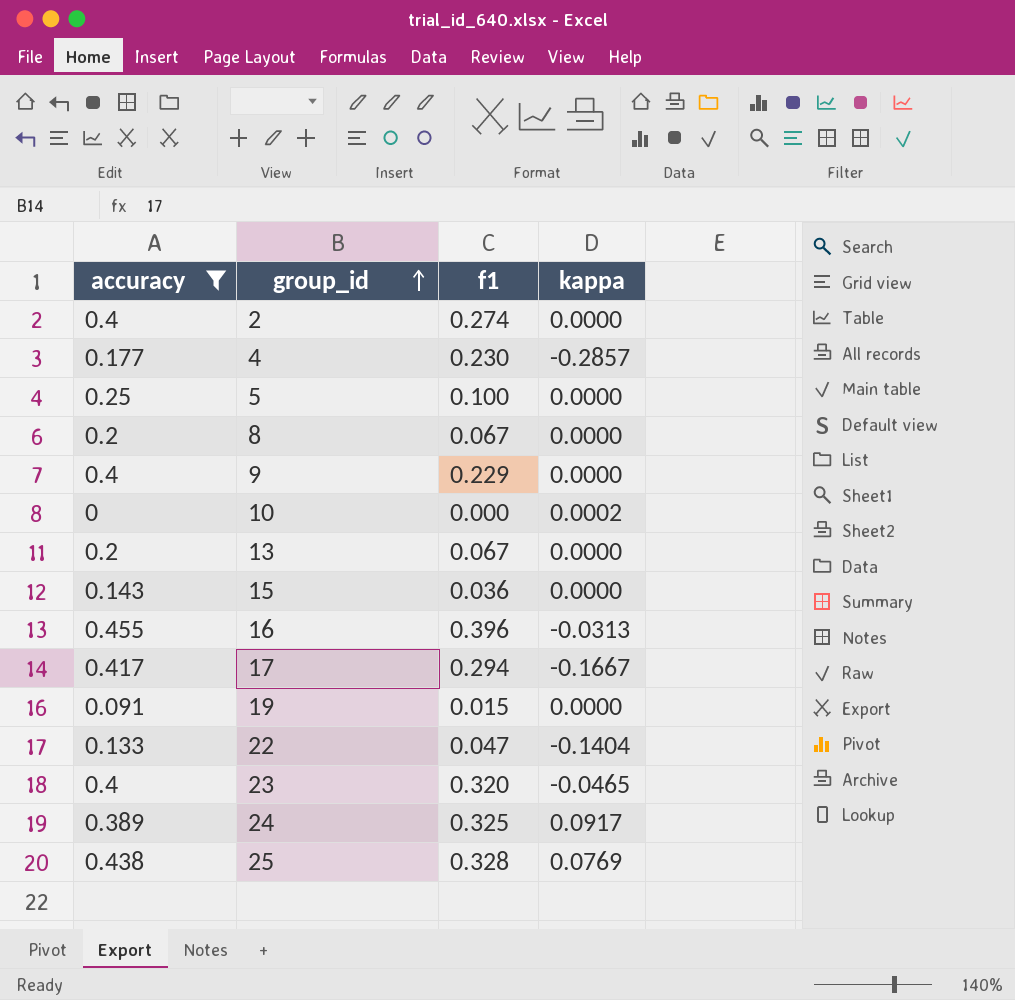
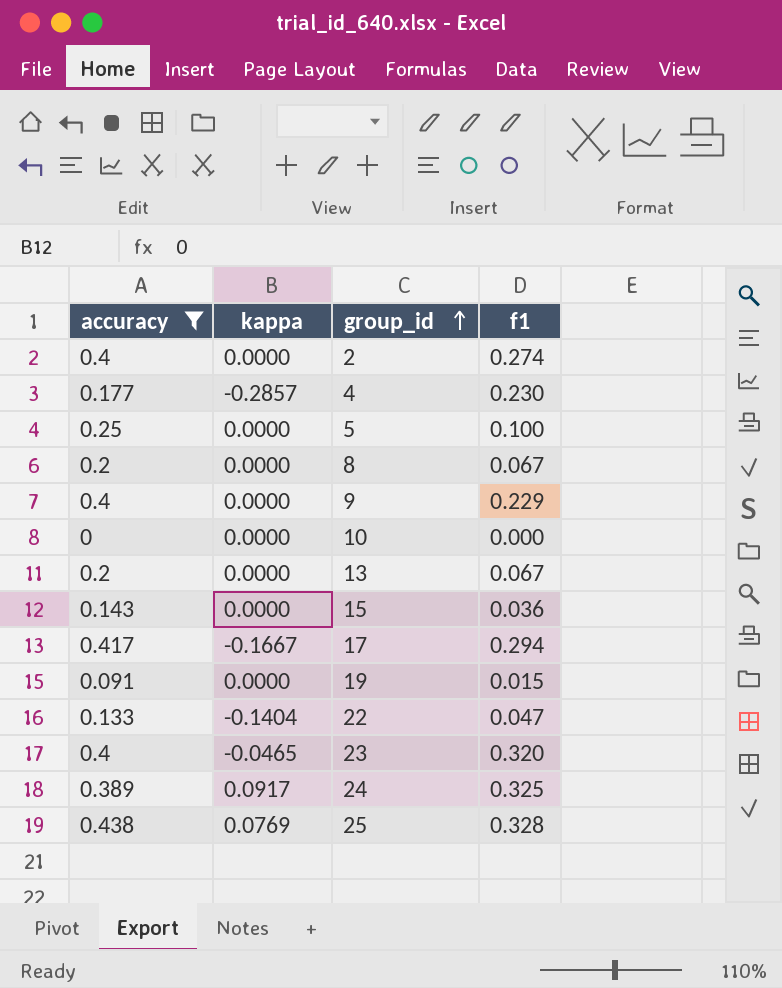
column kappa | position: 4 -> 2
row 16: 0.455 | 0.396 | -0.0313 -> none
10 | kappa: 0.0002 -> 0.0000

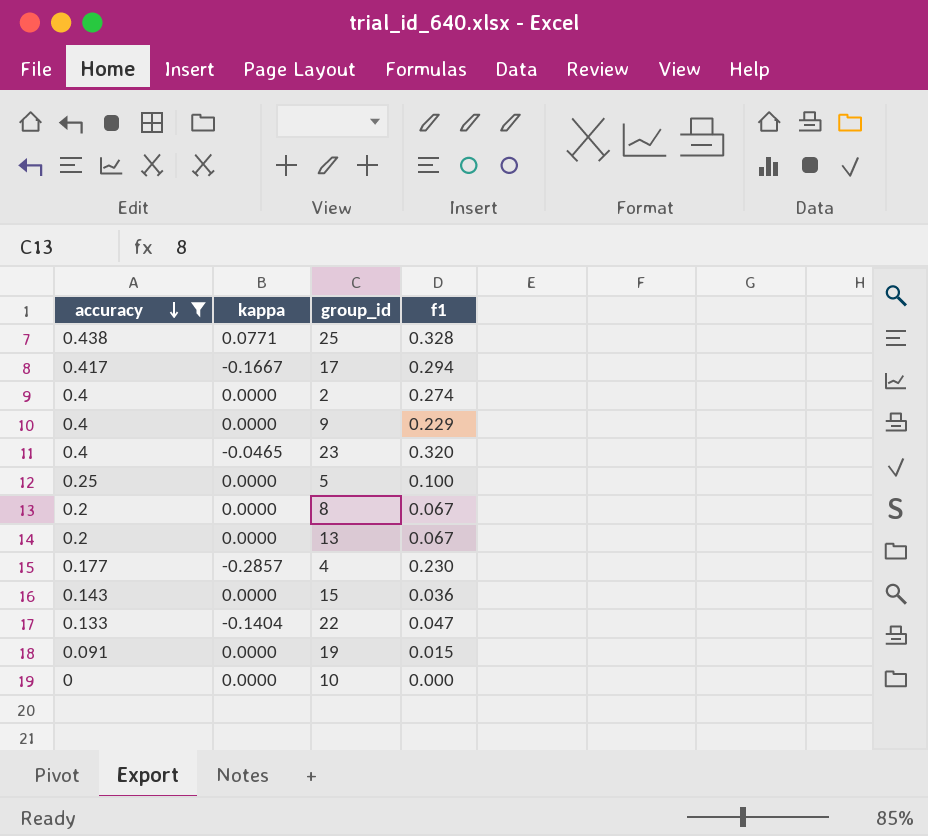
row order: group_id ascending -> accuracy descending
row 24: 0.389 | 0.0917 | 0.325 -> none
25 | kappa: 0.0769 -> 0.0771

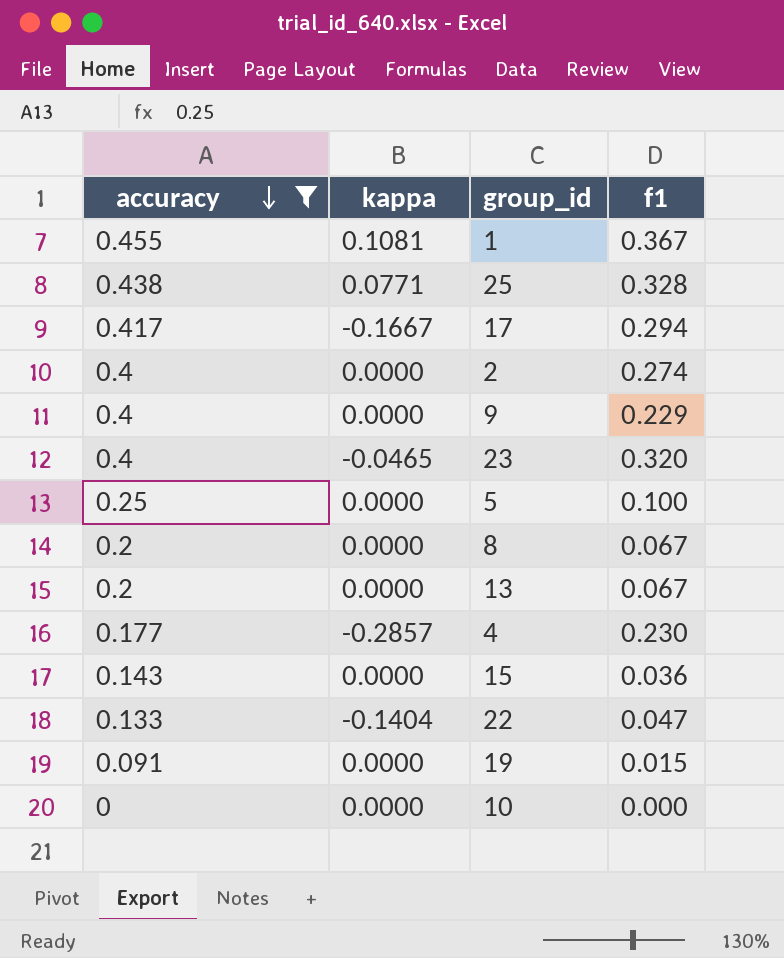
row 1: none -> 0.455 | 0.1081 | 0.367

